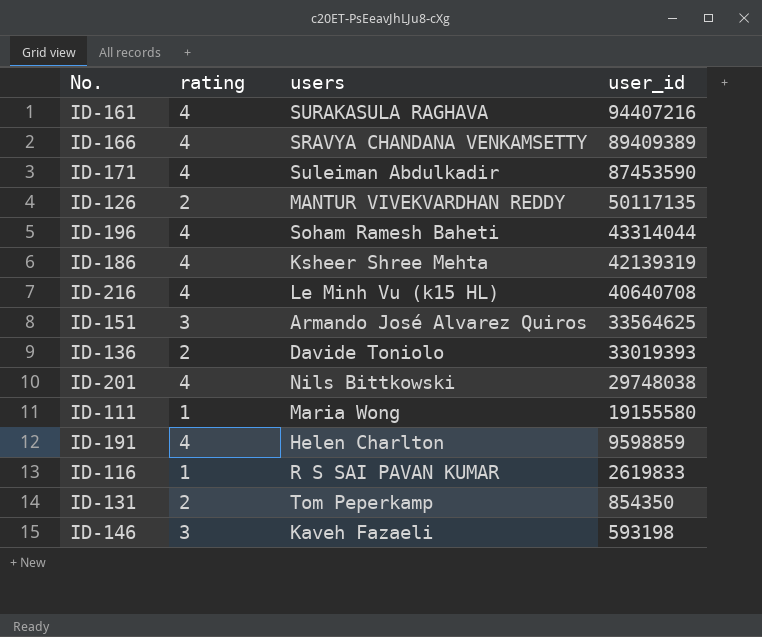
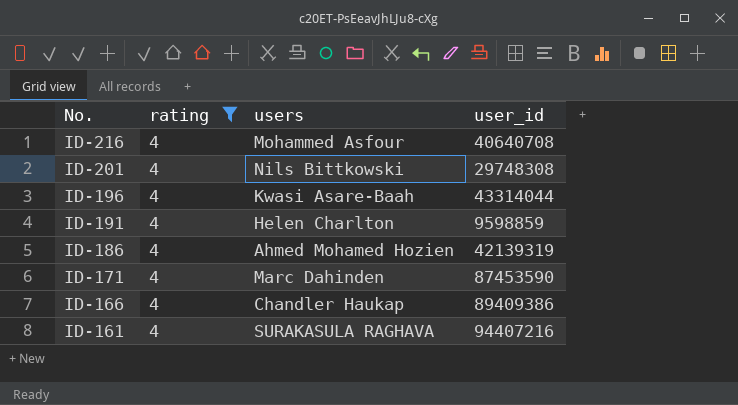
filter: none -> rating = 4
row order: user_id descending -> No. descending
ID-216 | users: Le Minh Vu (k15 HL) -> Mohammed Asfour
ID-201 | user_id: 29748038 -> 29748308
ID-196 | users: Soham Ramesh Baheti -> Kwasi Asare-Baah
ID-186 | users: Ksheer Shree Mehta -> Ahmed Mohamed Hozien
ID-171 | users: Suleiman Abdulkadir -> Marc Dahinden
ID-166 | users: SRAVYA CHANDANA VENKAMSETTY -> Chandler Haukap
ID-166 | user_id: 89409389 -> 89409386

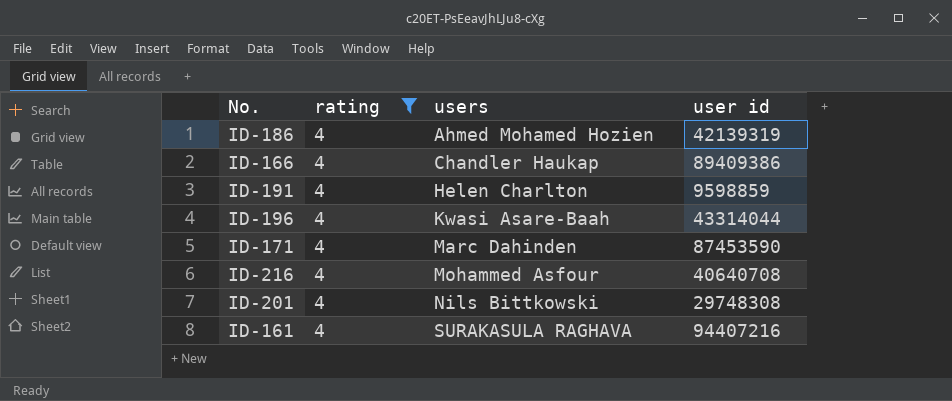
row order: No. descending -> users ascending
column name: user_id -> user id

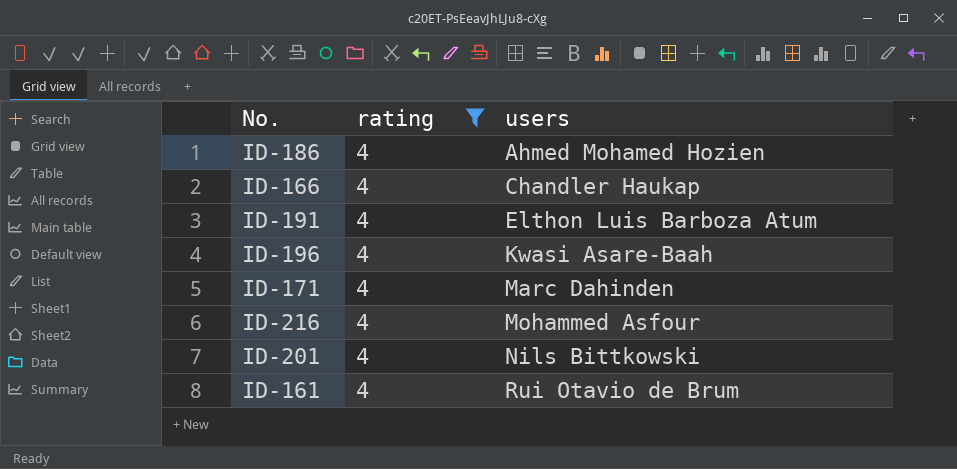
column user id | position: 4 -> none
ID-191 | users: Helen Charlton -> Elthon Luis Barboza Atum
ID-161 | users: SURAKASULA RAGHAVA -> Rui Otavio de Brum

